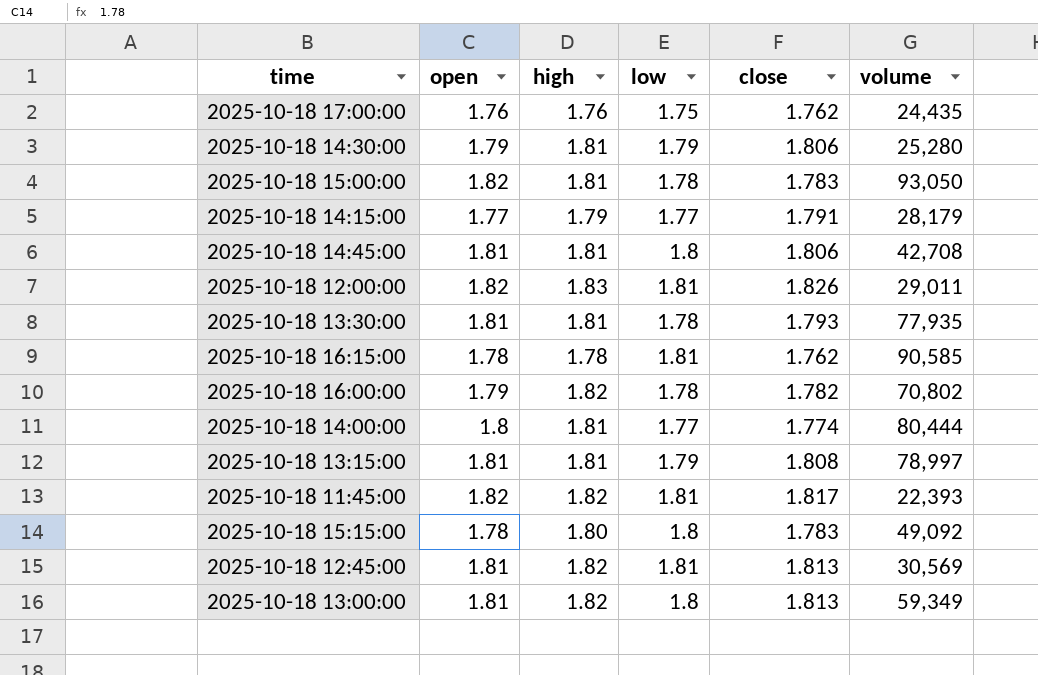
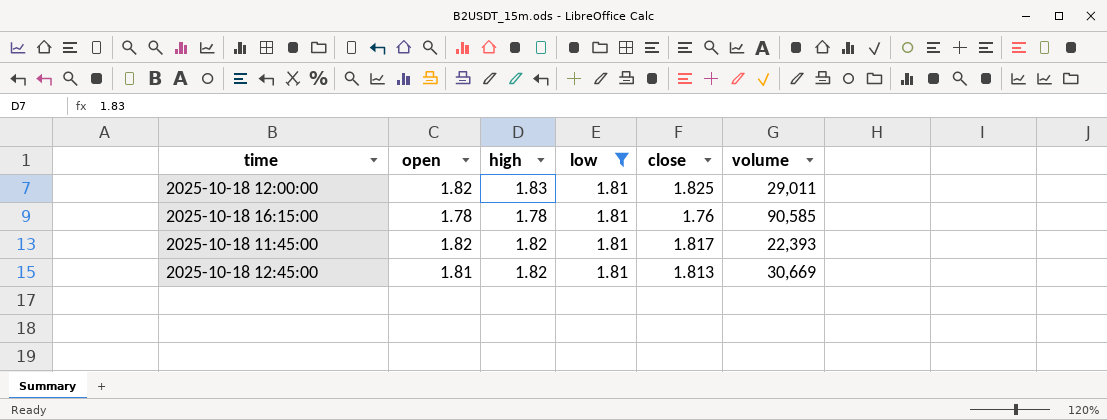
filter: none -> low = 1.81
2025-10-18 12:00:00 | close: 1.826 -> 1.825
2025-10-18 16:15:00 | close: 1.762 -> 1.76
2025-10-18 12:45:00 | volume: 30,569 -> 30,669

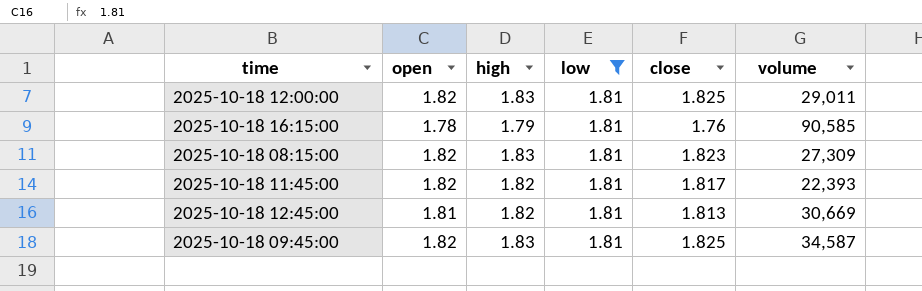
2025-10-18 16:15:00 | high: 1.78 -> 1.79
row 2025-10-18 08:15:00: none -> 1.82 | 1.83 | 1.81 | 1.823 | 27,309
row 2025-10-18 09:45:00: none -> 1.82 | 1.83 | 1.81 | 1.825 | 34,587

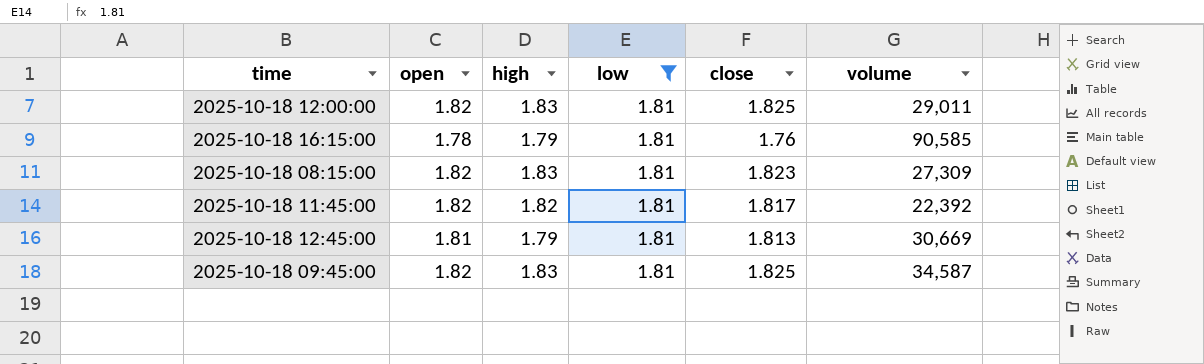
2025-10-18 11:45:00 | volume: 22,393 -> 22,392
2025-10-18 12:45:00 | high: 1.82 -> 1.79

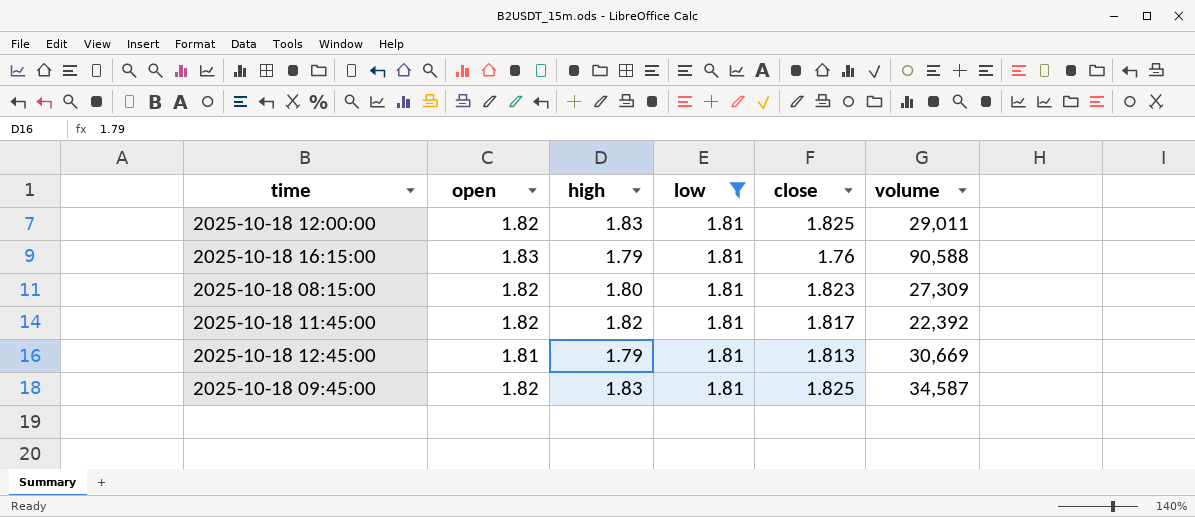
2025-10-18 16:15:00 | open: 1.78 -> 1.83
2025-10-18 16:15:00 | volume: 90,585 -> 90,588
2025-10-18 08:15:00 | high: 1.83 -> 1.80

